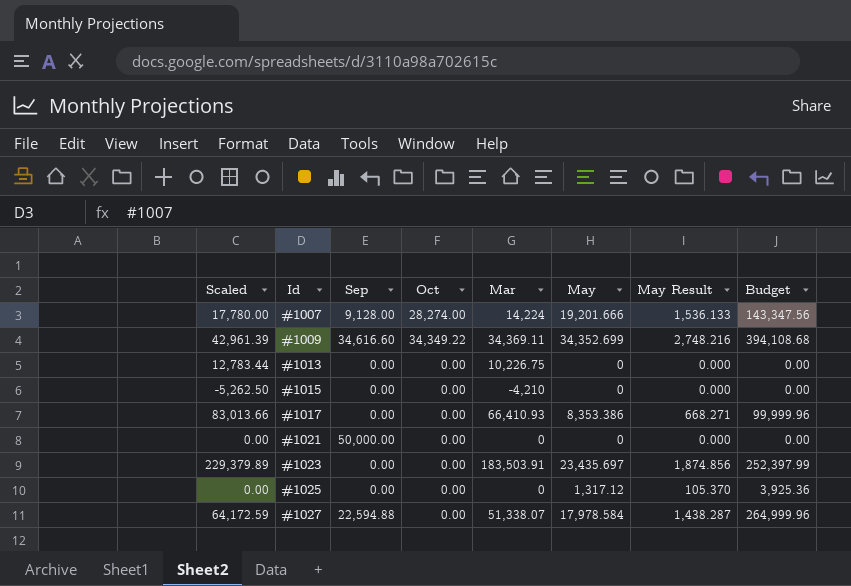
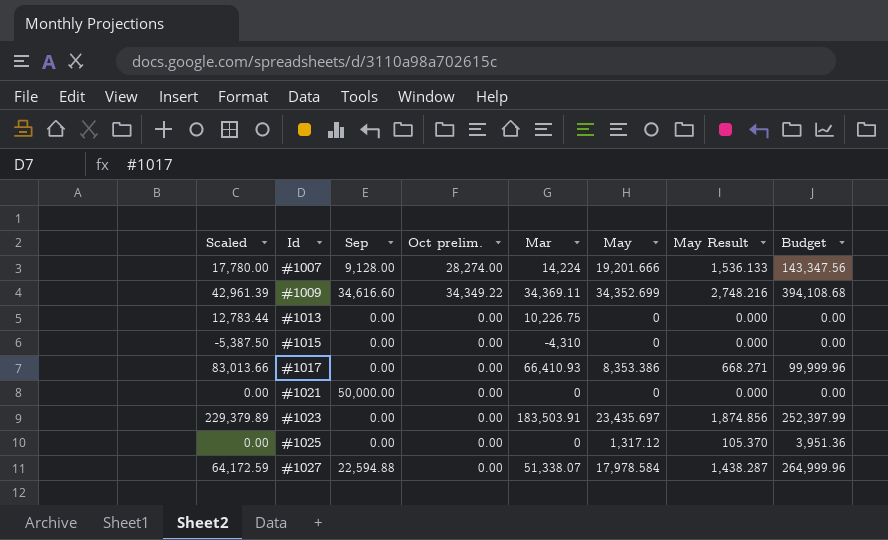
column name: Oct -> Oct prelim.
#1015 | Scaled: -5,262.50 -> -5,387.50
#1015 | Mar: -4,210 -> -4,310
#1025 | Budget: 3,925.36 -> 3,951.36

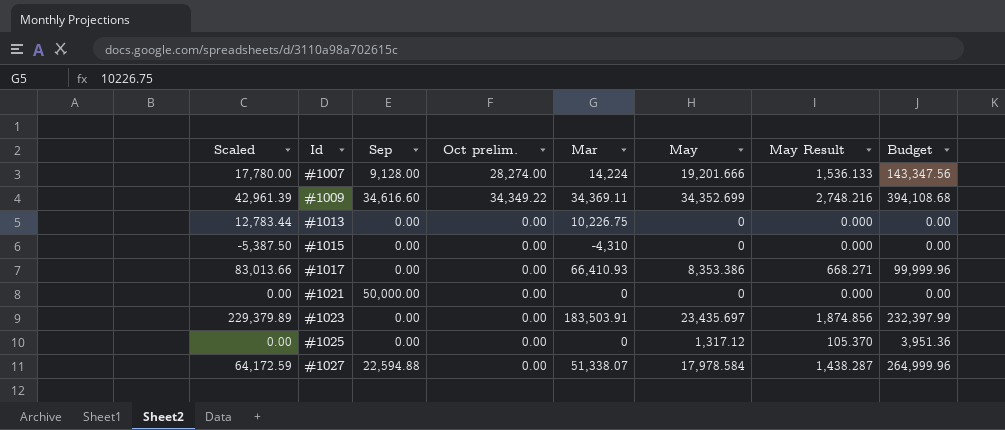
#1023 | Budget: 252,397.99 -> 232,397.99

